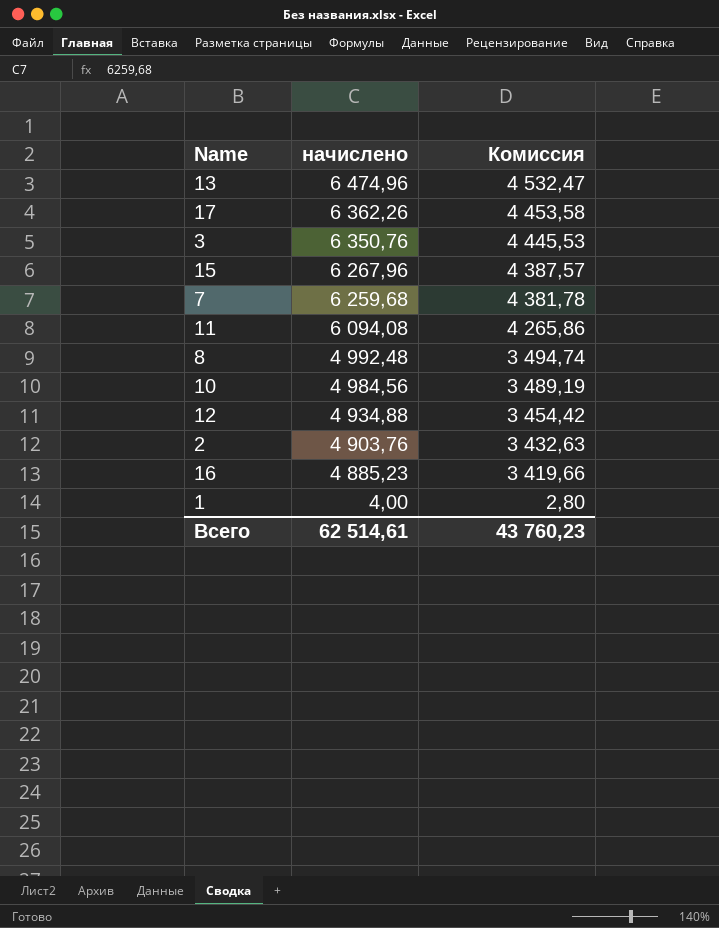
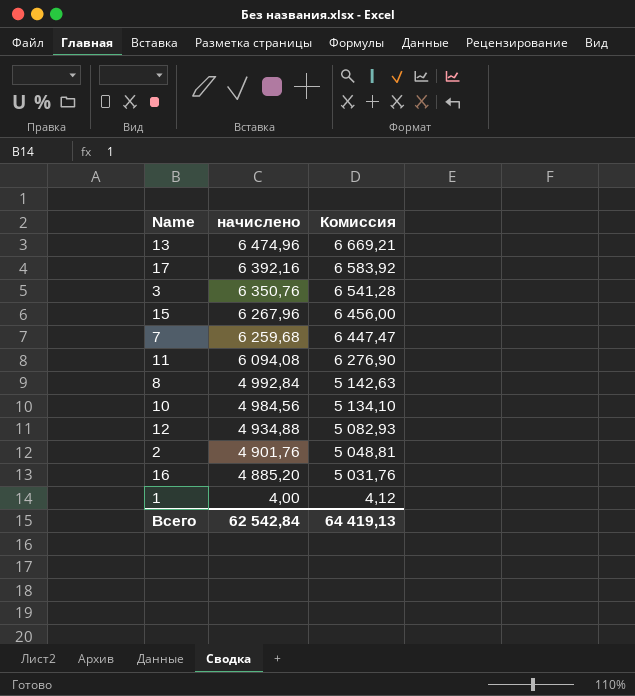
column Комиссия | formula: [начислено] * 0,7 -> [начислено] * 1,03
17 | начислено: 6 362,26 -> 6 392,16
8 | начислено: 4 992,48 -> 4 992,84
2 | начислено: 4 903,76 -> 4 901,76
16 | начислено: 4 885,23 -> 4 885,20
Всего | начислено: 62 514,61 -> 62 542,84
Всего | Комиссия: 43 760,23 -> 64 419,13

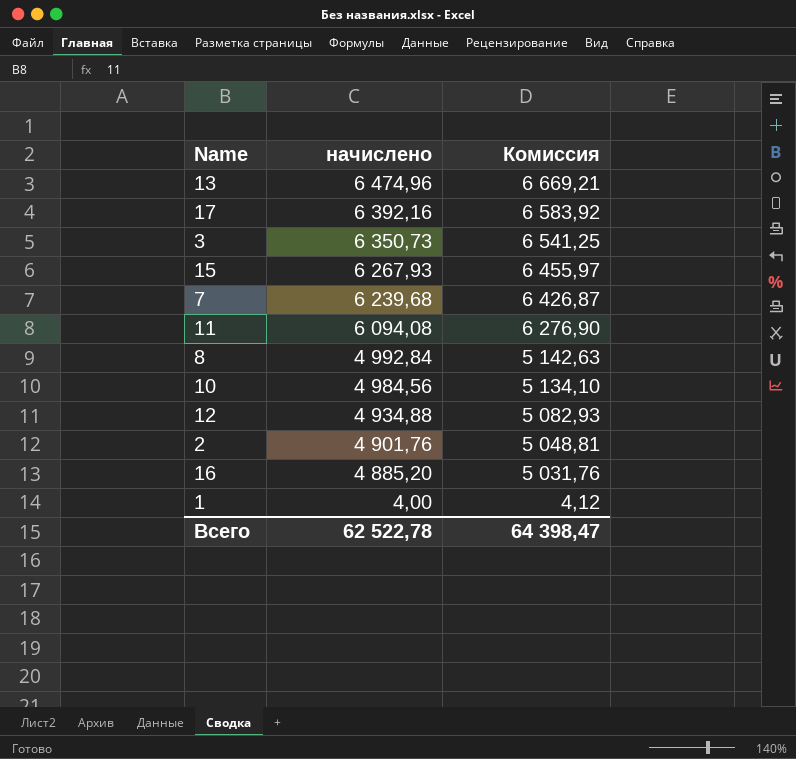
3 | начислено: 6 350,76 -> 6 350,73
3 | Комиссия: 6 541,28 -> 6 541,25
15 | начислено: 6 267,96 -> 6 267,93
15 | Комиссия: 6 456,00 -> 6 455,97
7 | начислено: 6 259,68 -> 6 239,68
7 | Комиссия: 6 447,47 -> 6 426,87
Всего | начислено: 62 542,84 -> 62 522,78
Всего | Комиссия: 64 419,13 -> 64 398,47

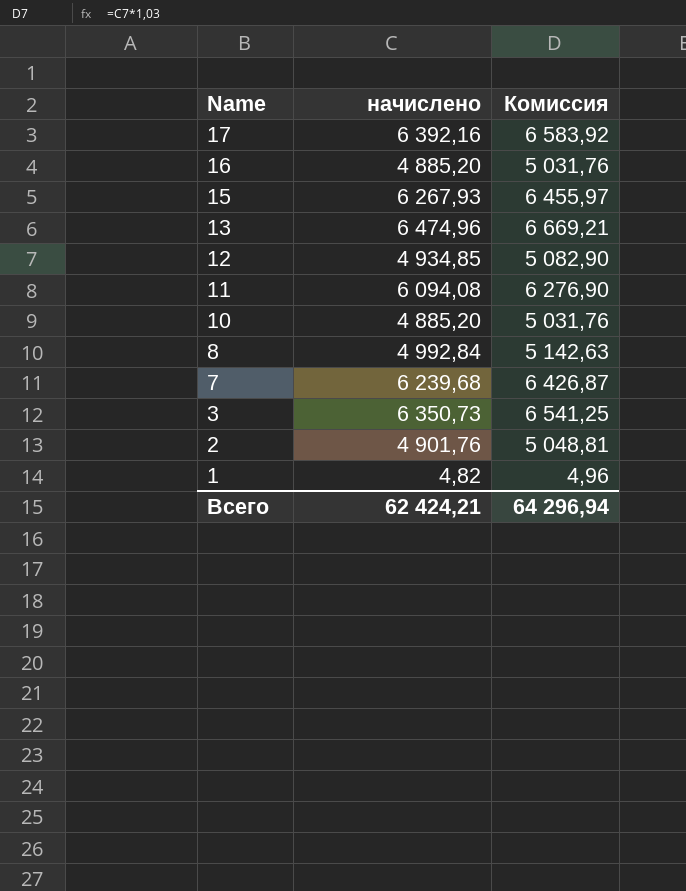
row order: начислено descending -> Name descending
12 | начислено: 4 934,88 -> 4 934,85
12 | Комиссия: 5 082,93 -> 5 082,90
10 | начислено: 4 984,56 -> 4 885,20
10 | Комиссия: 5 134,10 -> 5 031,76
1 | начислено: 4,00 -> 4,82
1 | Комиссия: 4,12 -> 4,96
Всего | начислено: 62 522,78 -> 62 424,21
Всего | Комиссия: 64 398,47 -> 64 296,94

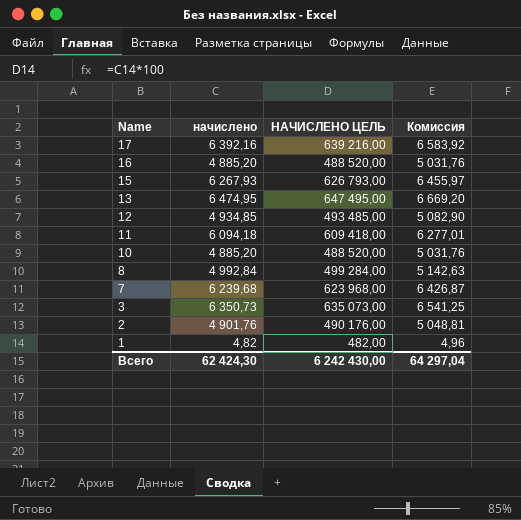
column НАЧИСЛЕНО ЦЕЛЬ | formula: none -> [начислено] * 100
13 | начислено: 6 474,96 -> 6 474,95
13 | Комиссия: 6 669,21 -> 6 669,20
11 | начислено: 6 094,08 -> 6 094,18
11 | Комиссия: 6 276,90 -> 6 277,01
Всего | начислено: 62 424,21 -> 62 424,30
Всего | Комиссия: 64 296,94 -> 64 297,04

